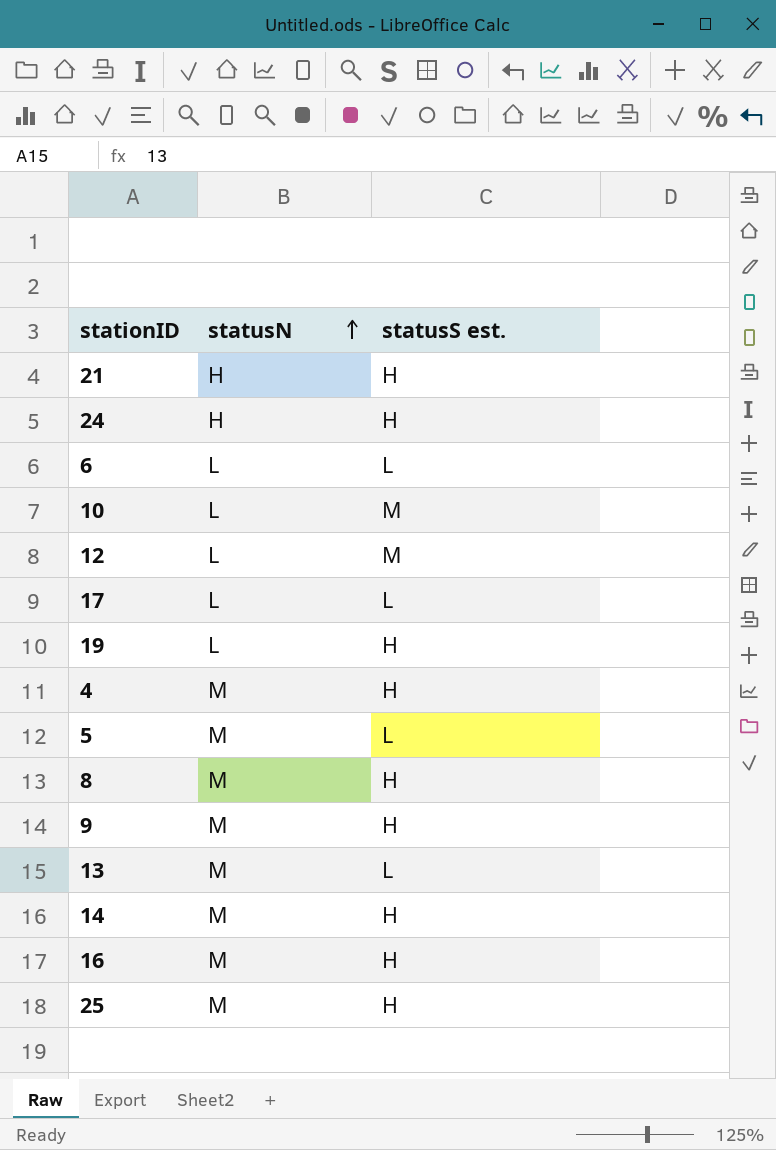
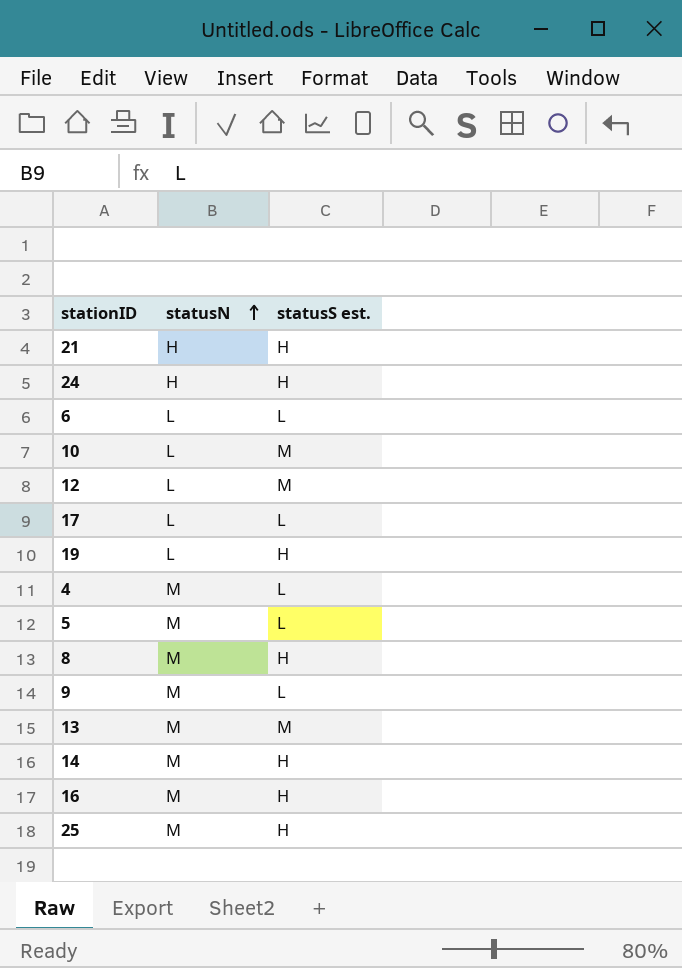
4 | statusS est.: H -> L
9 | statusS est.: H -> L
13 | statusS est.: L -> M

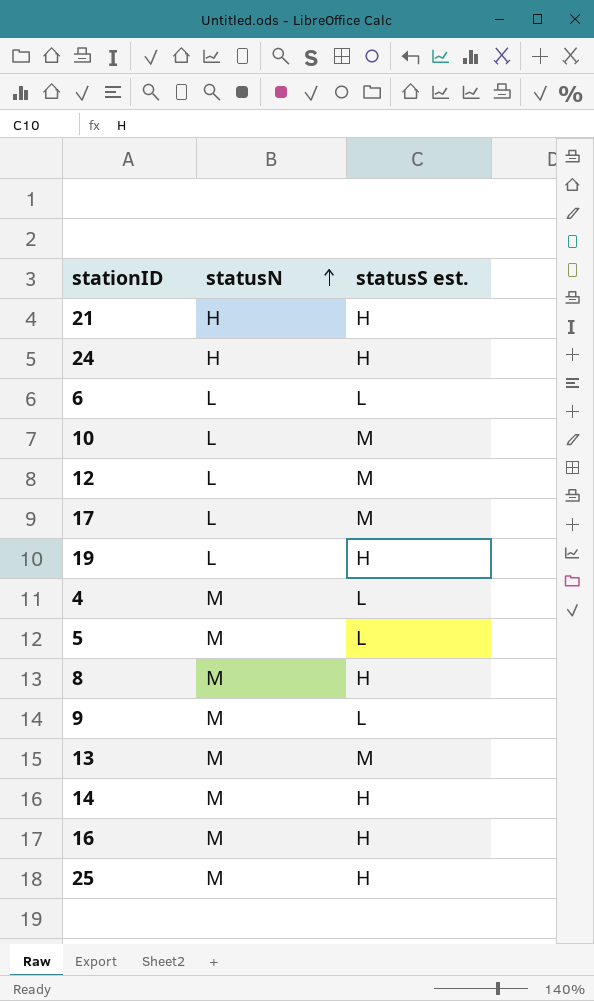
17 | statusS est.: L -> M

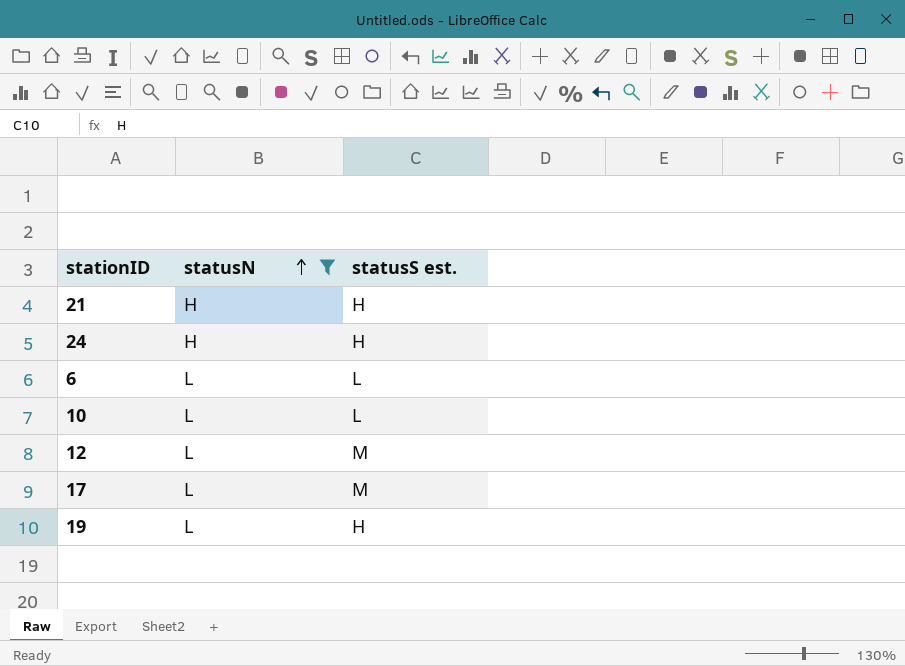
filter: none -> statusN != M
10 | statusS est.: M -> L

